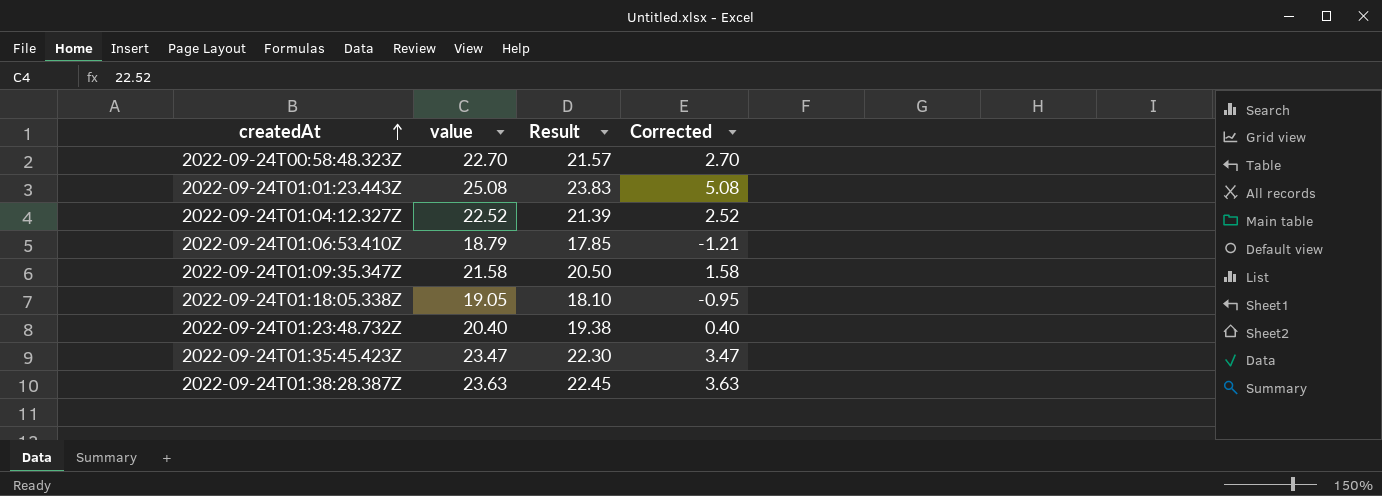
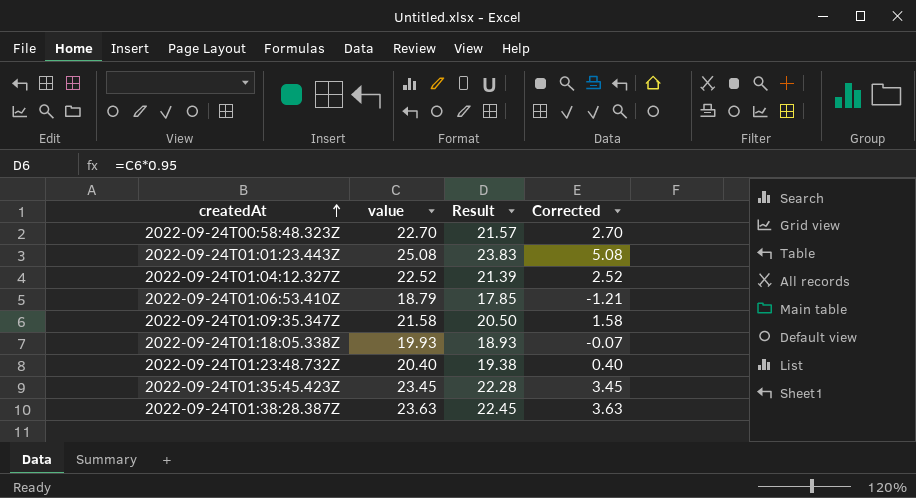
2022-09-24T01:18:05.338Z | value: 19.05 -> 19.93
2022-09-24T01:18:05.338Z | Result: 18.10 -> 18.93
2022-09-24T01:18:05.338Z | Corrected: -0.95 -> -0.07
2022-09-24T01:35:45.423Z | value: 23.47 -> 23.45
2022-09-24T01:35:45.423Z | Result: 22.30 -> 22.28
2022-09-24T01:35:45.423Z | Corrected: 3.47 -> 3.45

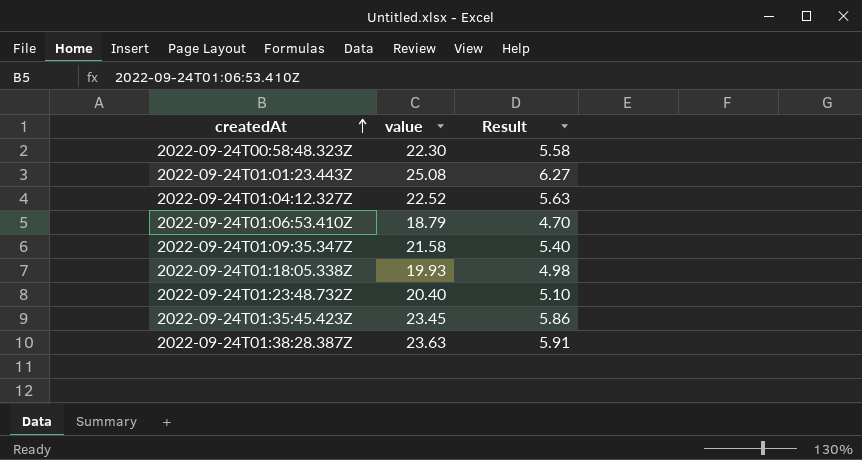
column Corrected | formula: [value] - 20 -> none
column Result | formula: [value] * 0.95 -> [value] * 0.25
2022-09-24T00:58:48.323Z | value: 22.70 -> 22.30

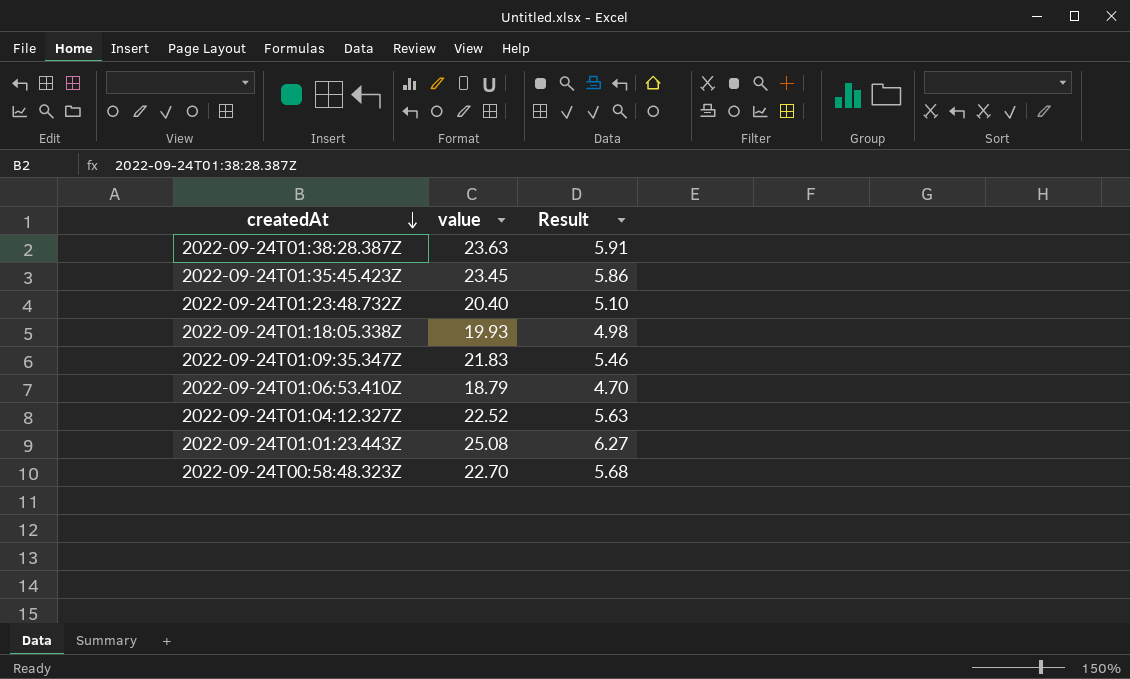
row order: createdAt ascending -> createdAt descending
2022-09-24T01:09:35.347Z | value: 21.58 -> 21.83
2022-09-24T01:09:35.347Z | Result: 5.40 -> 5.46
2022-09-24T00:58:48.323Z | value: 22.30 -> 22.70
2022-09-24T00:58:48.323Z | Result: 5.58 -> 5.68

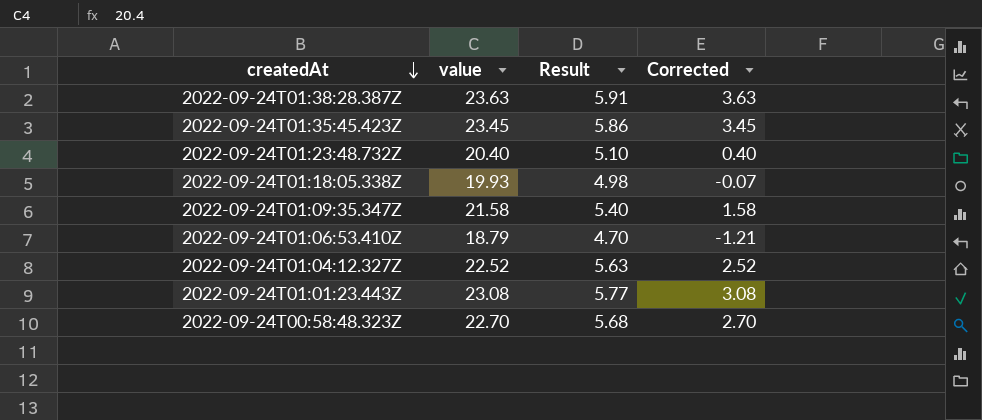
column Corrected | formula: none -> [value] - 20
2022-09-24T01:09:35.347Z | value: 21.83 -> 21.58
2022-09-24T01:09:35.347Z | Result: 5.46 -> 5.40
2022-09-24T01:01:23.443Z | value: 25.08 -> 23.08
2022-09-24T01:01:23.443Z | Result: 6.27 -> 5.77

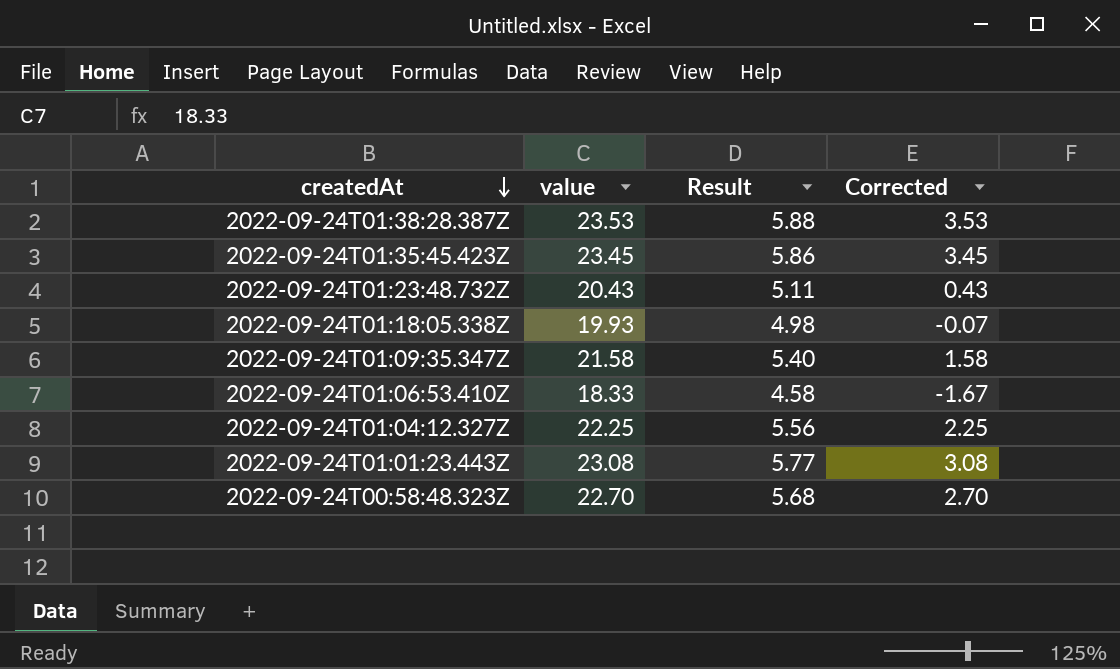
2022-09-24T01:38:28.387Z | value: 23.63 -> 23.53
2022-09-24T01:38:28.387Z | Result: 5.91 -> 5.88
2022-09-24T01:38:28.387Z | Corrected: 3.63 -> 3.53
2022-09-24T01:23:48.732Z | value: 20.40 -> 20.43
2022-09-24T01:23:48.732Z | Result: 5.10 -> 5.11
2022-09-24T01:23:48.732Z | Corrected: 0.40 -> 0.43
2022-09-24T01:06:53.410Z | value: 18.79 -> 18.33
2022-09-24T01:06:53.410Z | Result: 4.70 -> 4.58
2022-09-24T01:06:53.410Z | Corrected: -1.21 -> -1.67
2022-09-24T01:04:12.327Z | value: 22.52 -> 22.25
2022-09-24T01:04:12.327Z | Result: 5.63 -> 5.56
2022-09-24T01:04:12.327Z | Corrected: 2.52 -> 2.25

